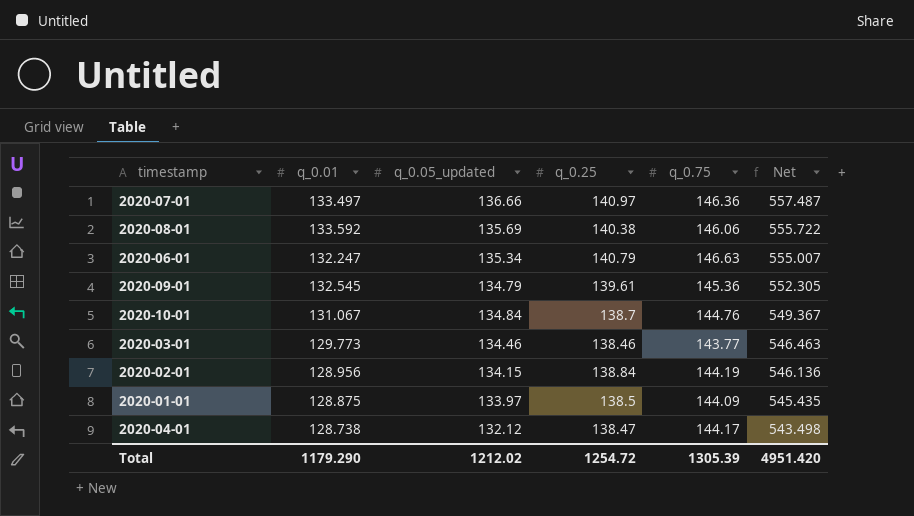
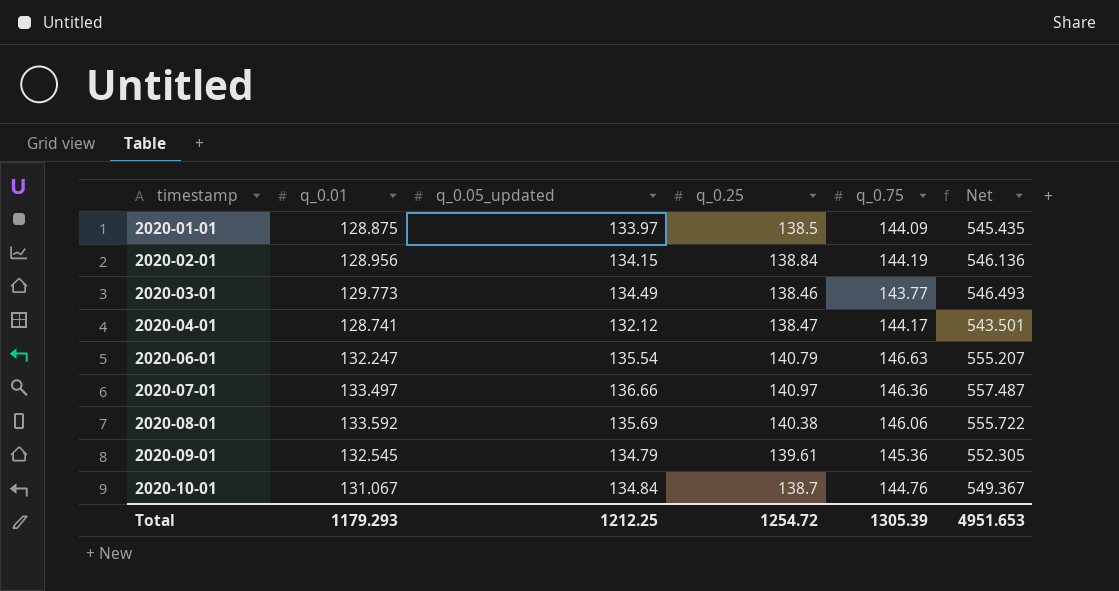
row order: Net descending -> timestamp ascending
2020-03-01 | q_0.05_updated: 134.46 -> 134.49
2020-03-01 | Net: 546.463 -> 546.493
2020-04-01 | q_0.01: 128.738 -> 128.741
2020-04-01 | Net: 543.498 -> 543.501
2020-06-01 | q_0.05_updated: 135.34 -> 135.54
2020-06-01 | Net: 555.007 -> 555.207
Total | q_0.01: 1179.290 -> 1179.293
Total | q_0.05_updated: 1212.02 -> 1212.25
Total | Net: 4951.420 -> 4951.653

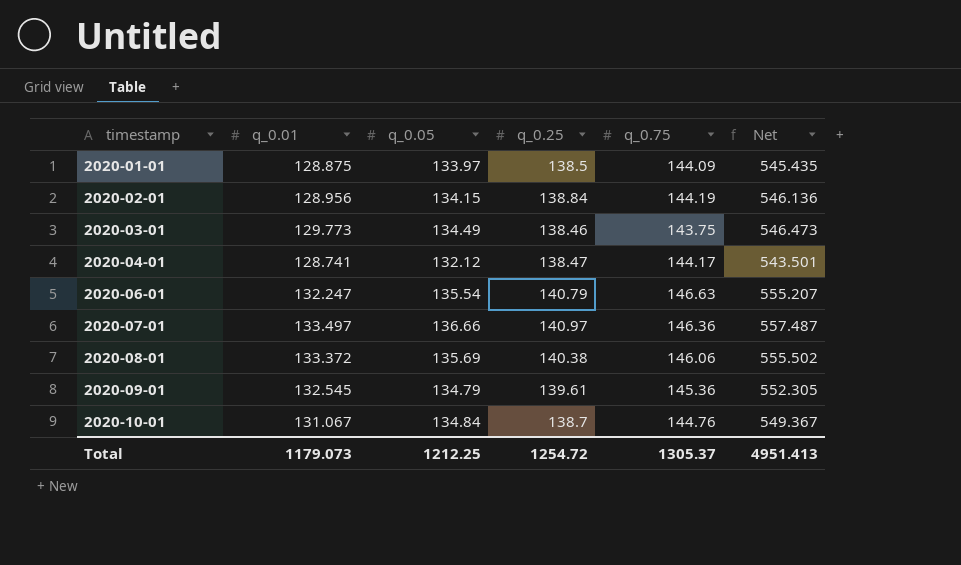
column name: q_0.05_updated -> q_0.05
2020-03-01 | q_0.75: 143.77 -> 143.75
2020-03-01 | Net: 546.493 -> 546.473
2020-08-01 | q_0.01: 133.592 -> 133.372
2020-08-01 | Net: 555.722 -> 555.502
Total | q_0.01: 1179.293 -> 1179.073
Total | q_0.75: 1305.39 -> 1305.37
Total | Net: 4951.653 -> 4951.413

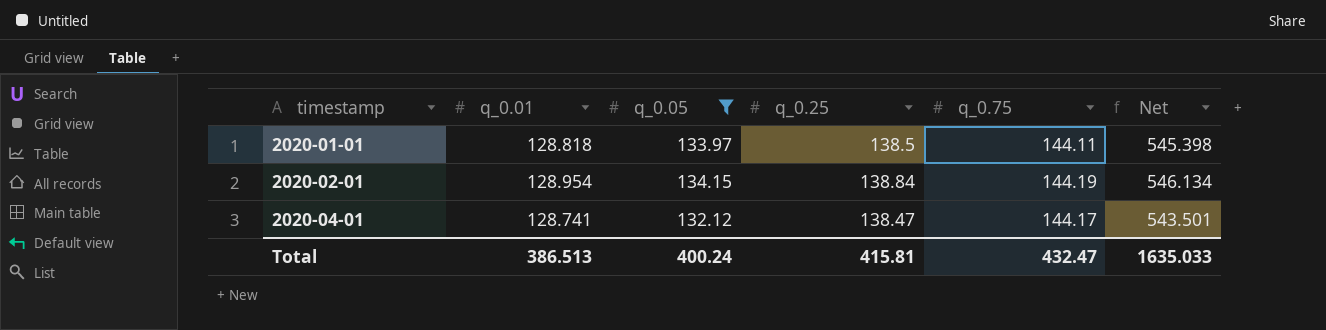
filter: none -> q_0.05 <= 134.15
2020-01-01 | q_0.01: 128.875 -> 128.818
2020-01-01 | q_0.75: 144.09 -> 144.11
2020-01-01 | Net: 545.435 -> 545.398
2020-02-01 | q_0.01: 128.956 -> 128.954
2020-02-01 | Net: 546.136 -> 546.134
Total | q_0.01: 1179.073 -> 386.513
Total | q_0.05: 1212.25 -> 400.24
Total | q_0.25: 1254.72 -> 415.81
Total | q_0.75: 1305.37 -> 432.47
Total | Net: 4951.413 -> 1635.033

